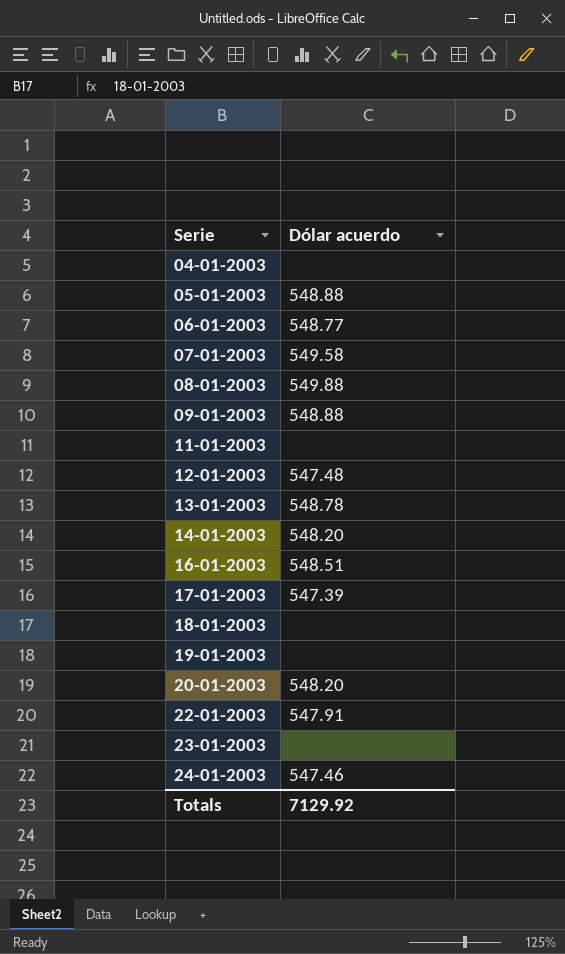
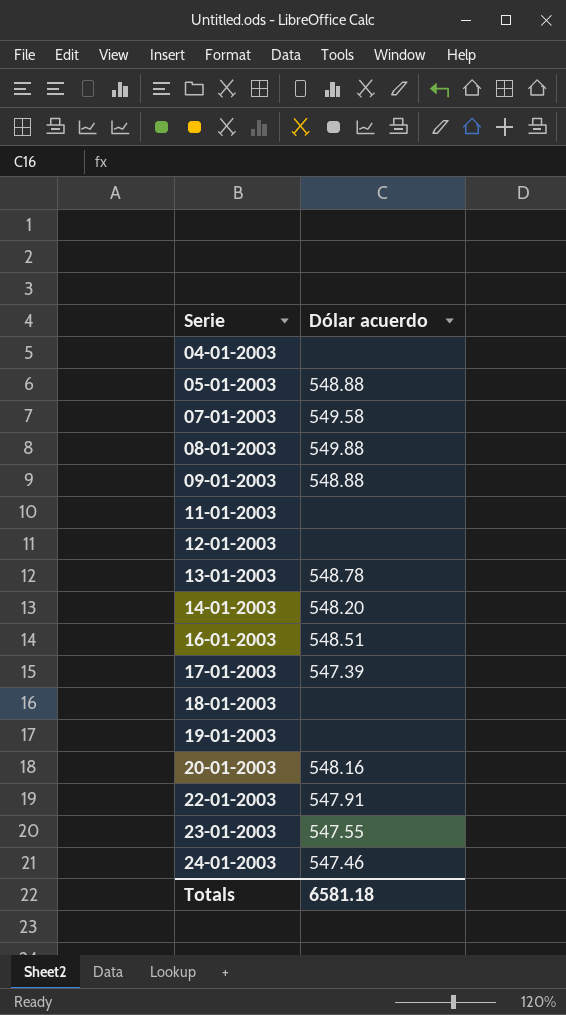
row 06-01-2003: 548.77 -> none
12-01-2003 | Dólar acuerdo: 547.48 -> none
20-01-2003 | Dólar acuerdo: 548.20 -> 548.16
23-01-2003 | Dólar acuerdo: none -> 547.55
Totals | Dólar acuerdo: 7129.92 -> 6581.18

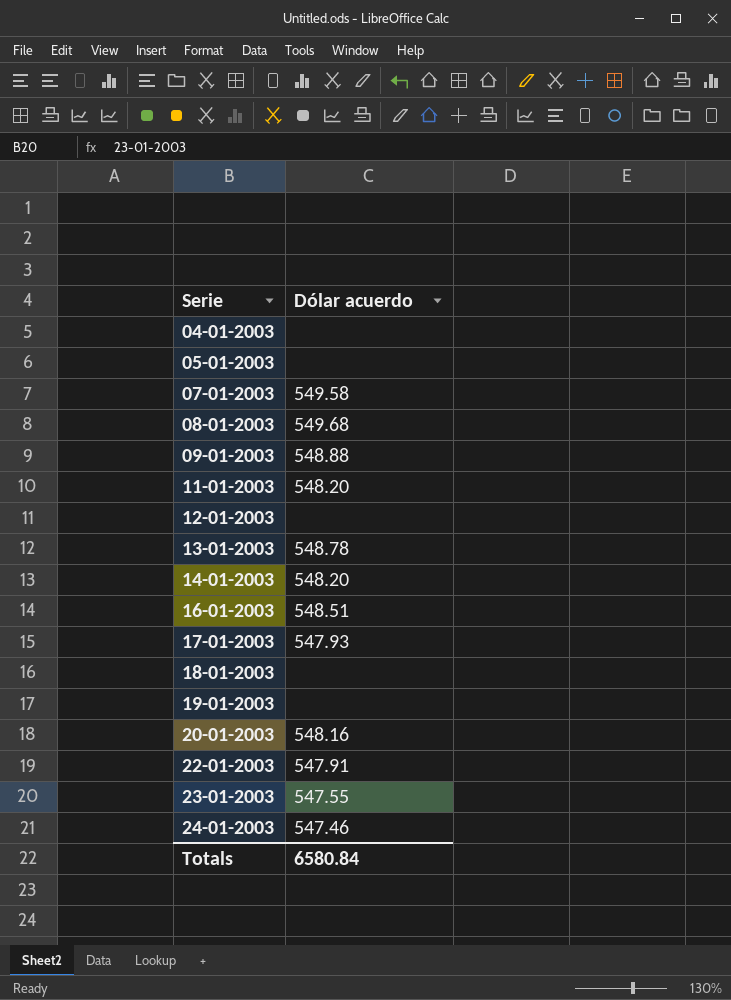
05-01-2003 | Dólar acuerdo: 548.88 -> none
08-01-2003 | Dólar acuerdo: 549.88 -> 549.68
11-01-2003 | Dólar acuerdo: none -> 548.20
17-01-2003 | Dólar acuerdo: 547.39 -> 547.93
Totals | Dólar acuerdo: 6581.18 -> 6580.84

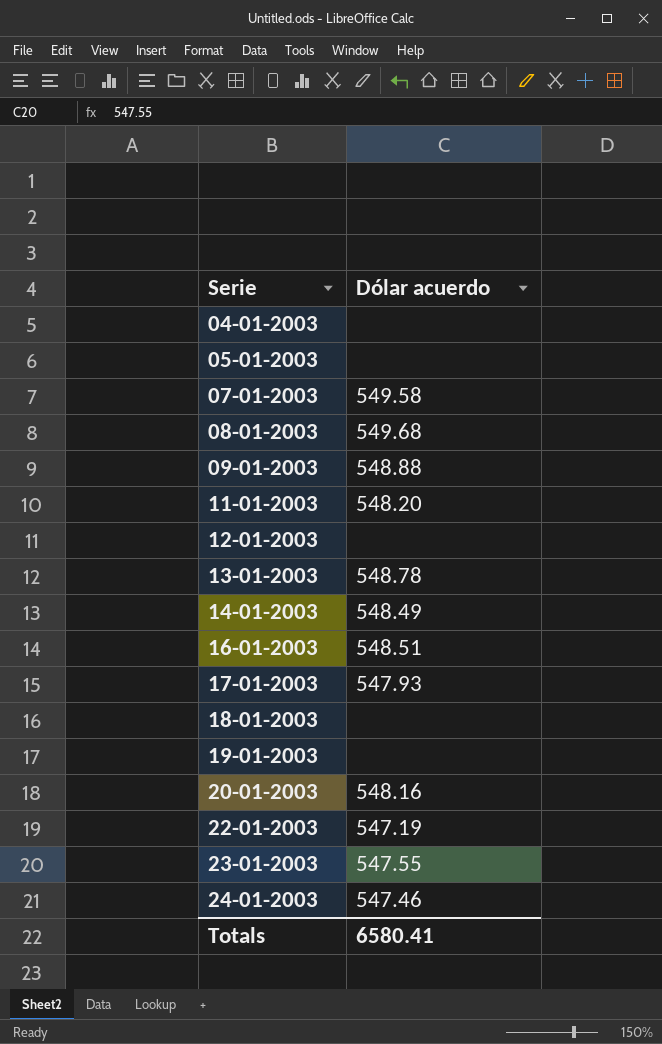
14-01-2003 | Dólar acuerdo: 548.20 -> 548.49
22-01-2003 | Dólar acuerdo: 547.91 -> 547.19
Totals | Dólar acuerdo: 6580.84 -> 6580.41

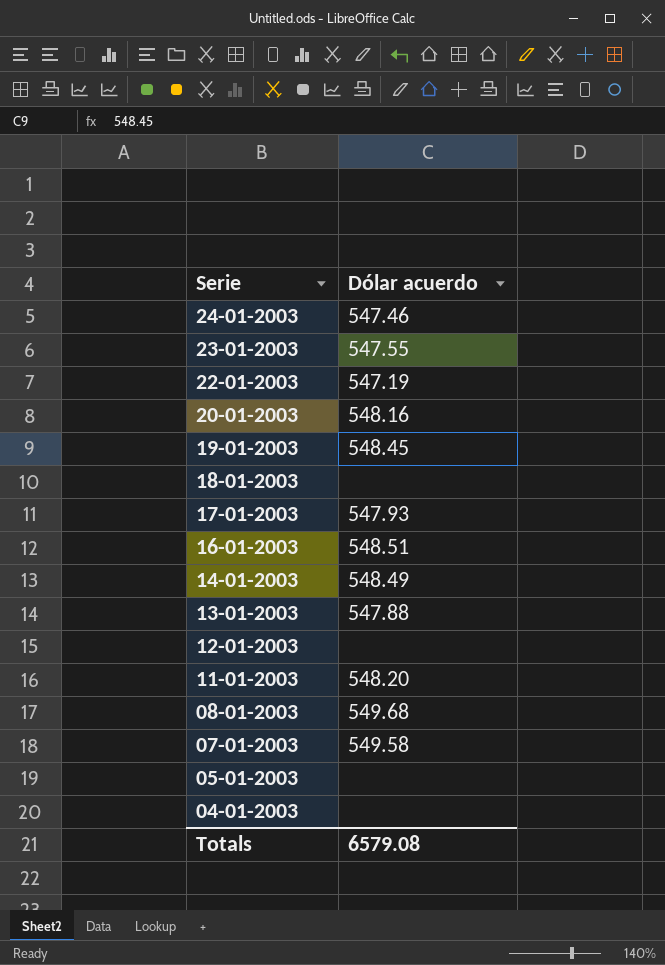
row order: Serie ascending -> Serie descending
row 09-01-2003: 548.88 -> none
19-01-2003 | Dólar acuerdo: none -> 548.45
13-01-2003 | Dólar acuerdo: 548.78 -> 547.88
Totals | Dólar acuerdo: 6580.41 -> 6579.08

